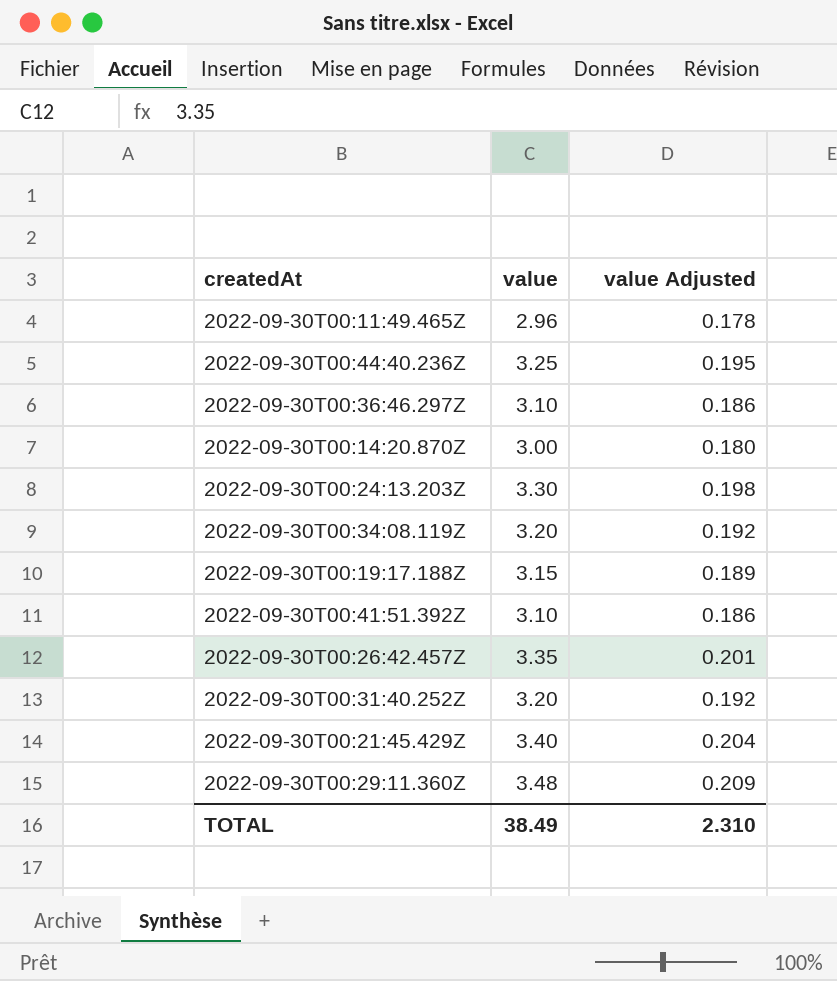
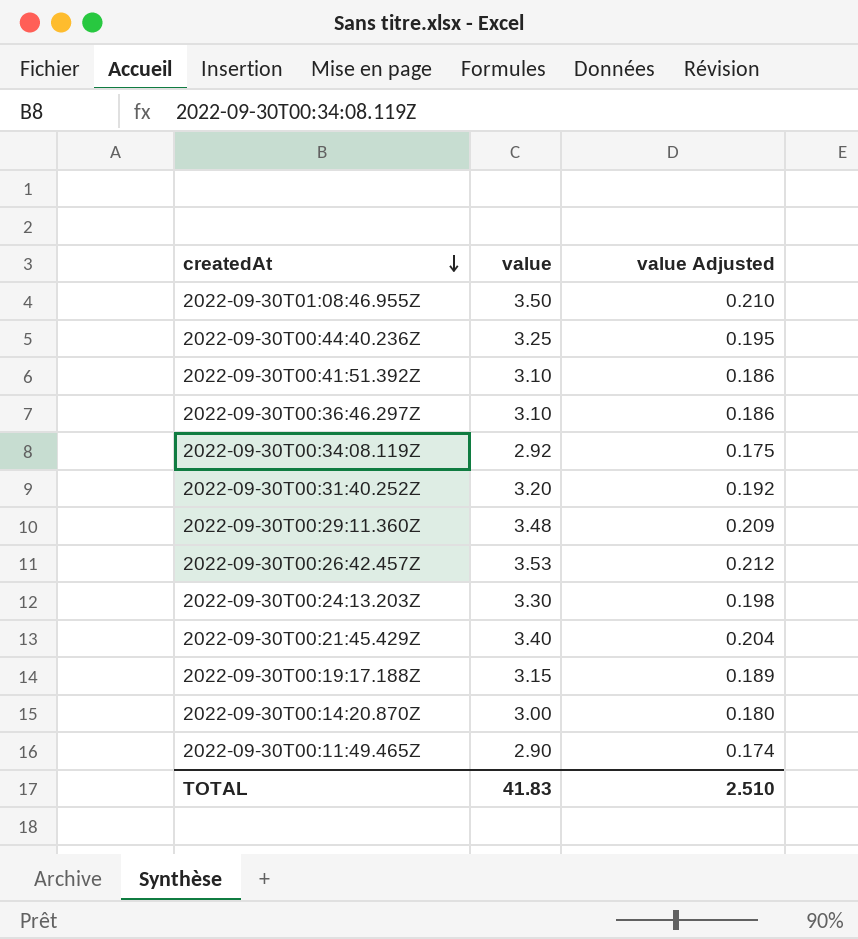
row order: none -> createdAt descending
row 2022-09-30T01:08:46.955Z: none -> 3.50 | 0.210
2022-09-30T00:34:08.119Z | value: 3.20 -> 2.92
2022-09-30T00:34:08.119Z | value Adjusted: 0.192 -> 0.175
2022-09-30T00:26:42.457Z | value: 3.35 -> 3.53
2022-09-30T00:26:42.457Z | value Adjusted: 0.201 -> 0.212
2022-09-30T00:11:49.465Z | value: 2.96 -> 2.90
2022-09-30T00:11:49.465Z | value Adjusted: 0.178 -> 0.174
TOTAL | value: 38.49 -> 41.83
TOTAL | value Adjusted: 2.310 -> 2.510

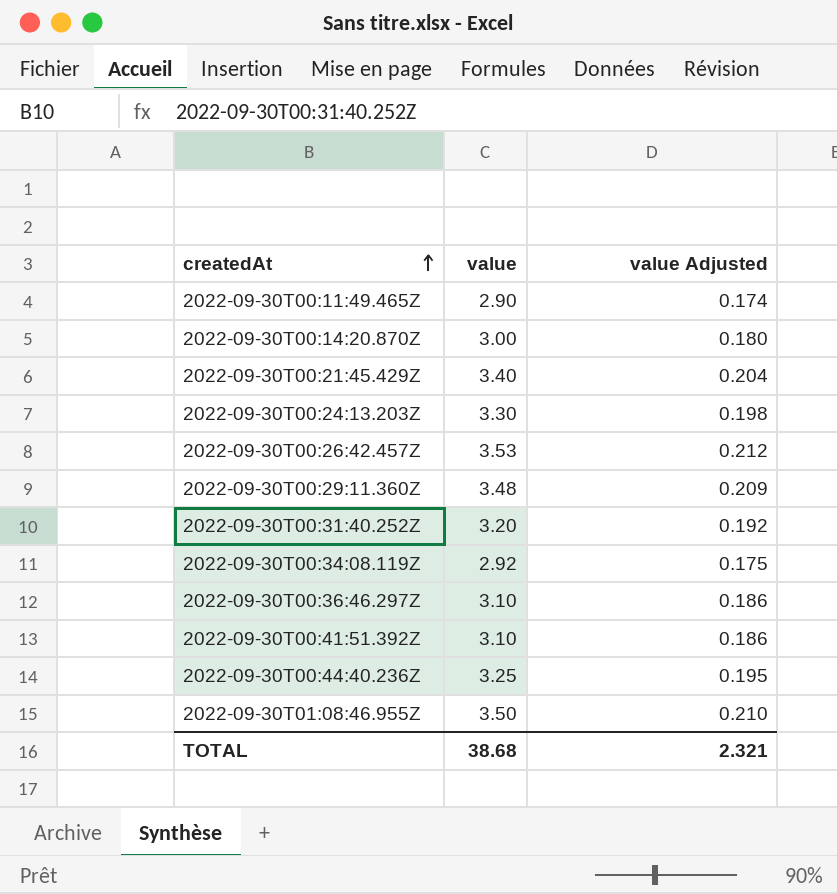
row order: createdAt descending -> createdAt ascending
row 2022-09-30T00:19:17.188Z: 3.15 | 0.189 -> none
TOTAL | value: 41.83 -> 38.68
TOTAL | value Adjusted: 2.510 -> 2.321

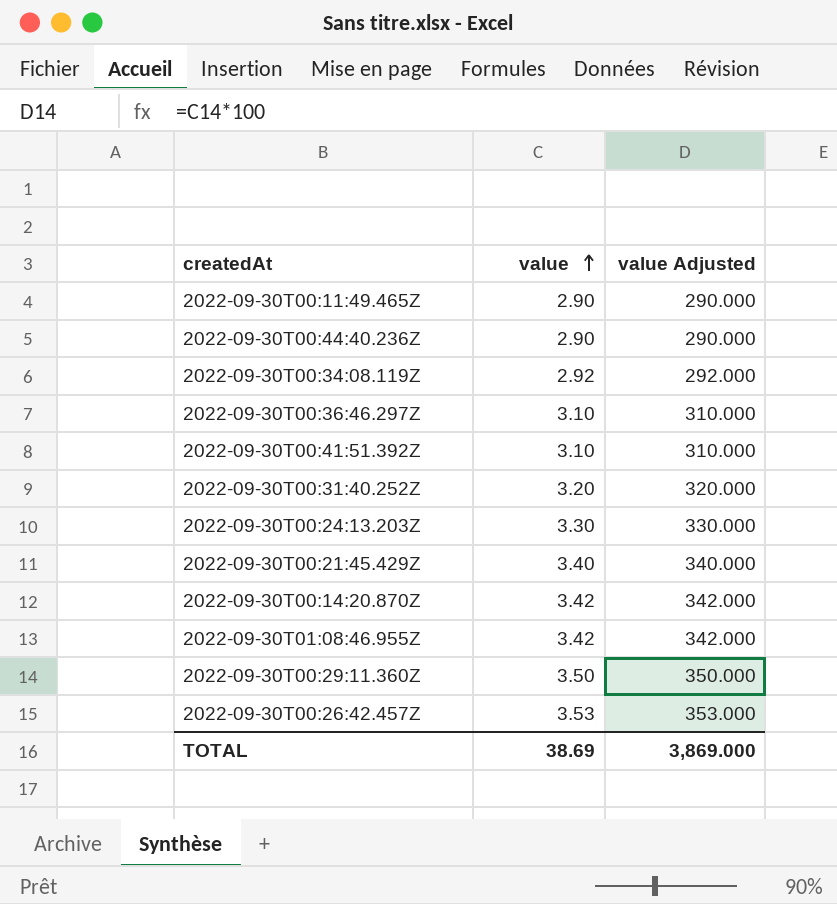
row order: createdAt ascending -> value ascending
column value Adjusted | formula: [value] * 0.06 -> [value] * 100
2022-09-30T00:44:40.236Z | value: 3.25 -> 2.90
2022-09-30T00:14:20.870Z | value: 3.00 -> 3.42
2022-09-30T01:08:46.955Z | value: 3.50 -> 3.42
2022-09-30T00:29:11.360Z | value: 3.48 -> 3.50
TOTAL | value: 38.68 -> 38.69
TOTAL | value Adjusted: 2.321 -> 3,869.000

